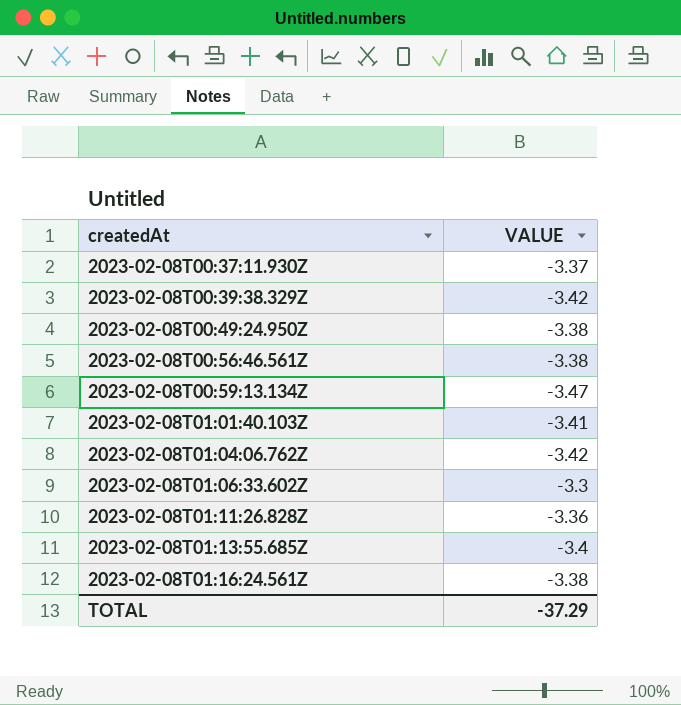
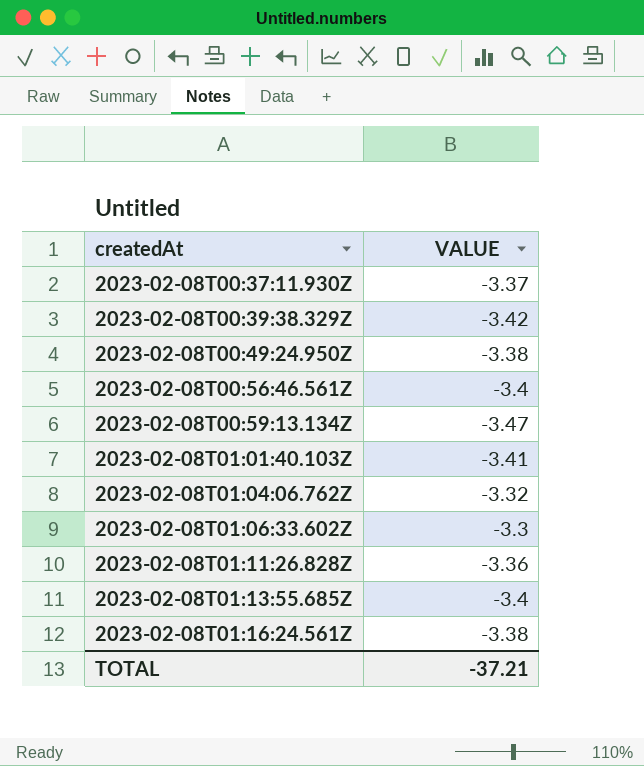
2023-02-08T00:56:46.561Z | VALUE: -3.38 -> -3.4
2023-02-08T01:04:06.762Z | VALUE: -3.42 -> -3.32
TOTAL | VALUE: -37.29 -> -37.21

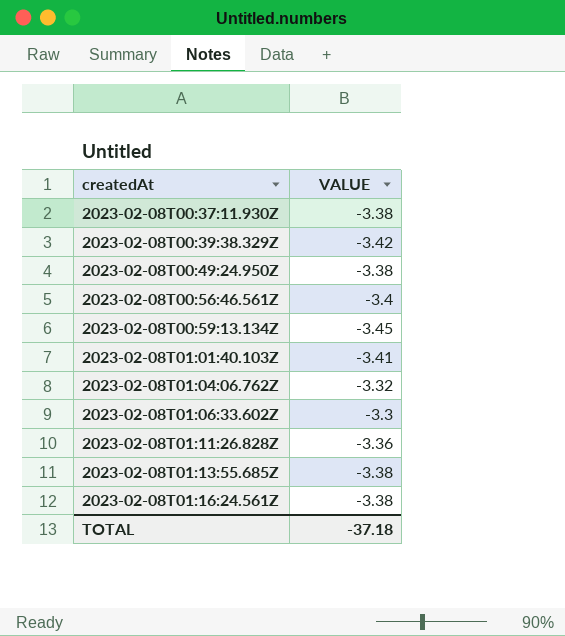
2023-02-08T00:37:11.930Z | VALUE: -3.37 -> -3.38
2023-02-08T00:59:13.134Z | VALUE: -3.47 -> -3.45
2023-02-08T01:13:55.685Z | VALUE: -3.4 -> -3.38
TOTAL | VALUE: -37.21 -> -37.18

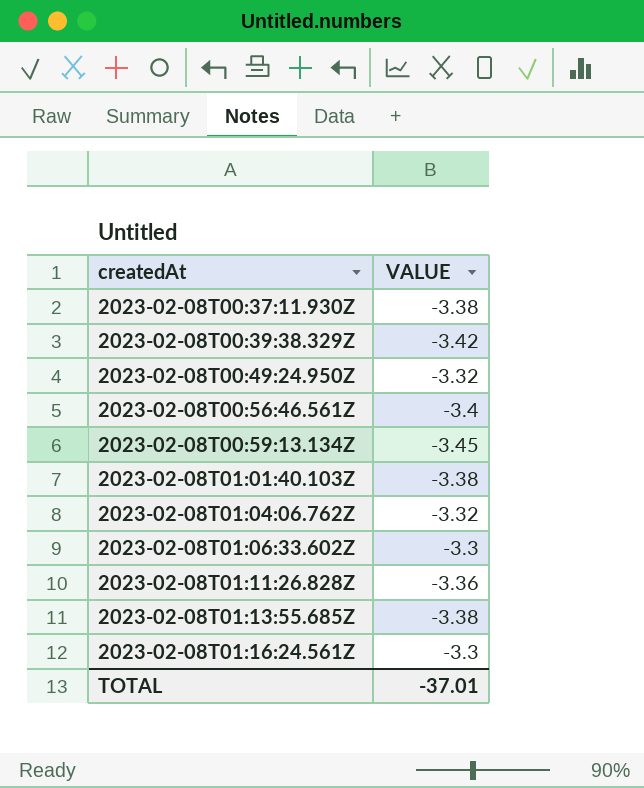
2023-02-08T00:49:24.950Z | VALUE: -3.38 -> -3.32
2023-02-08T01:01:40.103Z | VALUE: -3.41 -> -3.38
2023-02-08T01:16:24.561Z | VALUE: -3.38 -> -3.3
TOTAL | VALUE: -37.18 -> -37.01

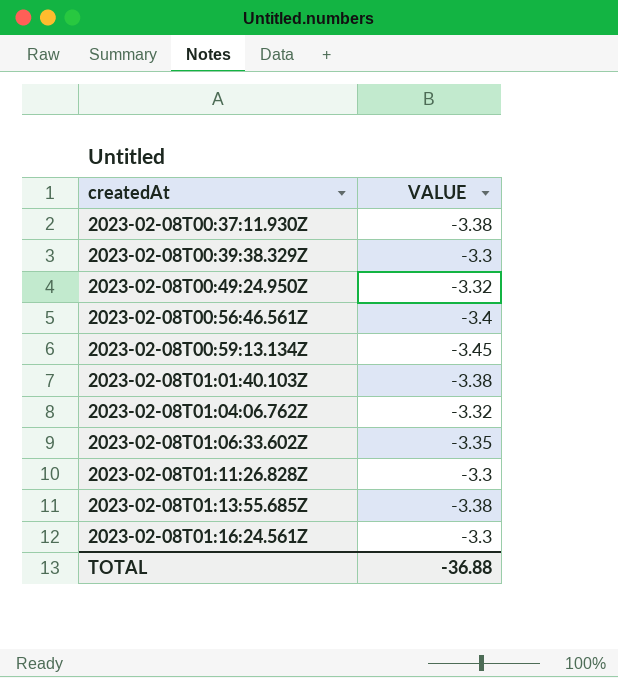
2023-02-08T00:39:38.329Z | VALUE: -3.42 -> -3.3
2023-02-08T01:06:33.602Z | VALUE: -3.3 -> -3.35
2023-02-08T01:11:26.828Z | VALUE: -3.36 -> -3.3
TOTAL | VALUE: -37.01 -> -36.88

